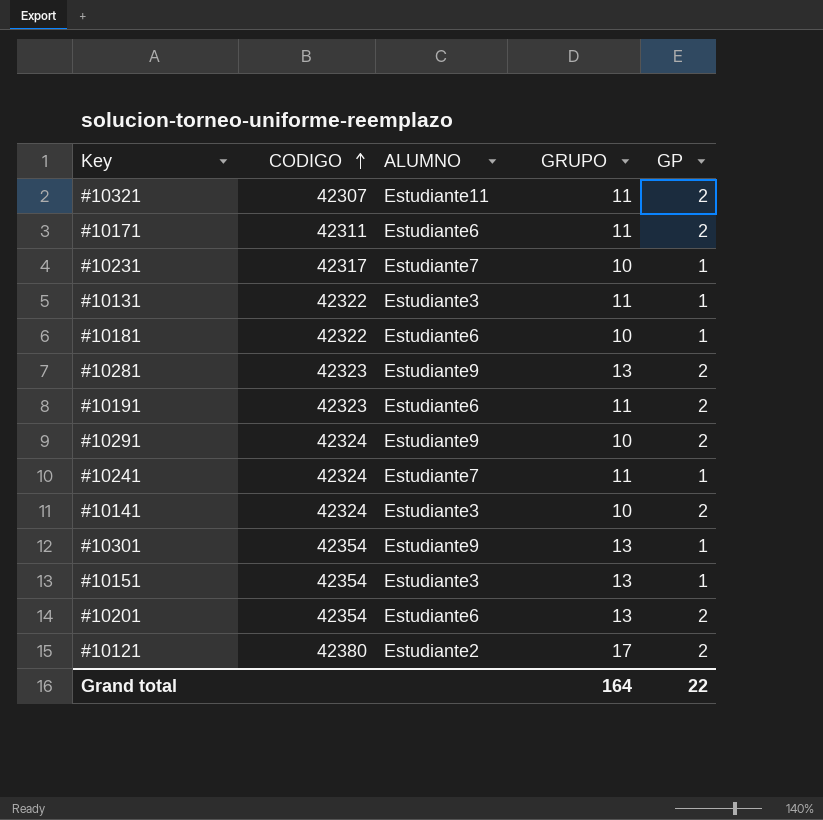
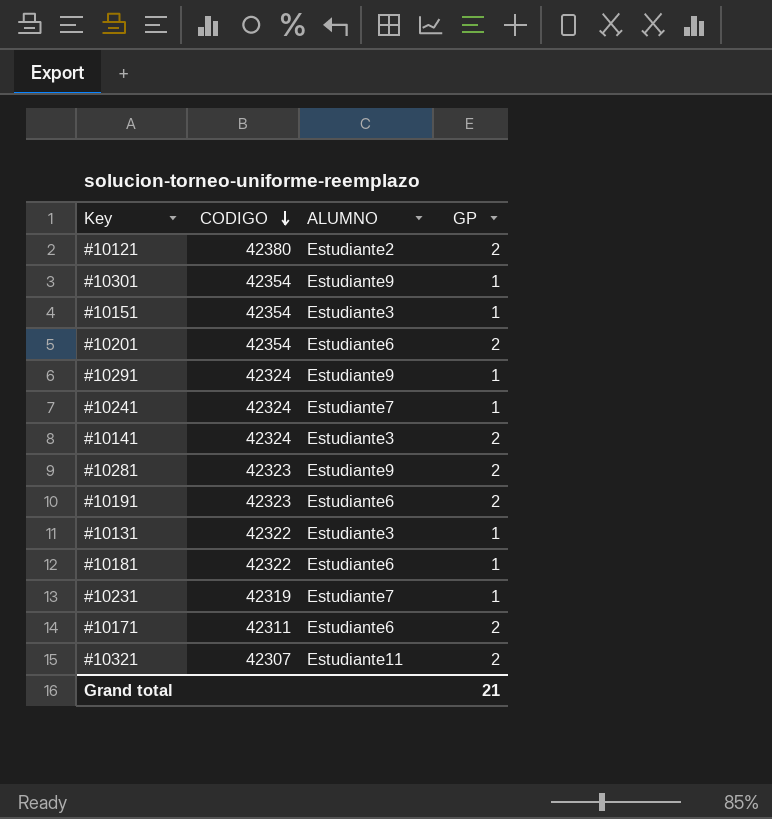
row order: CODIGO ascending -> CODIGO descending
column GRUPO | position: 4 -> none
#10291 | GP: 2 -> 1
#10231 | CODIGO: 42317 -> 42319
Grand total | GP: 22 -> 21

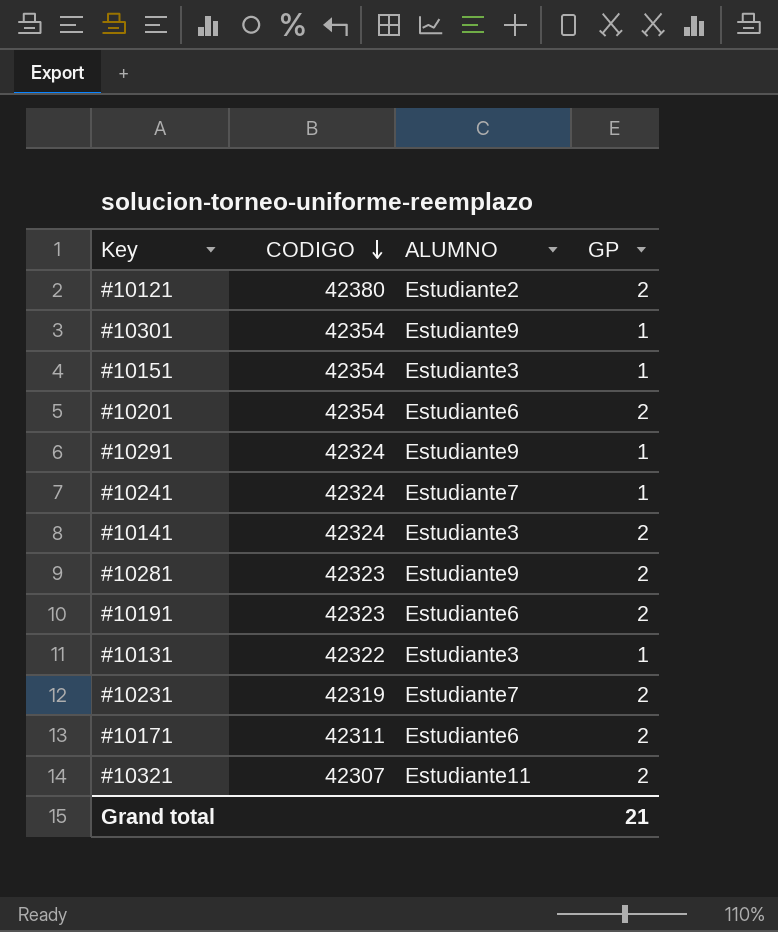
row #10181: 42322 | Estudiante6 | 1 -> none
#10231 | GP: 1 -> 2

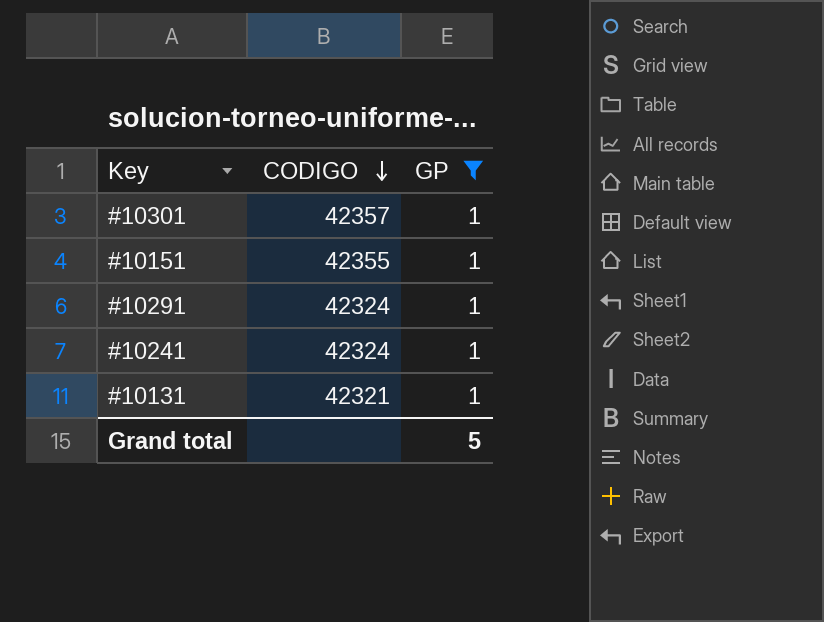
filter: none -> GP = 1
column ALUMNO | position: 3 -> none
#10301 | CODIGO: 42354 -> 42357
#10151 | CODIGO: 42354 -> 42355
#10131 | CODIGO: 42322 -> 42321
Grand total | GP: 21 -> 5

